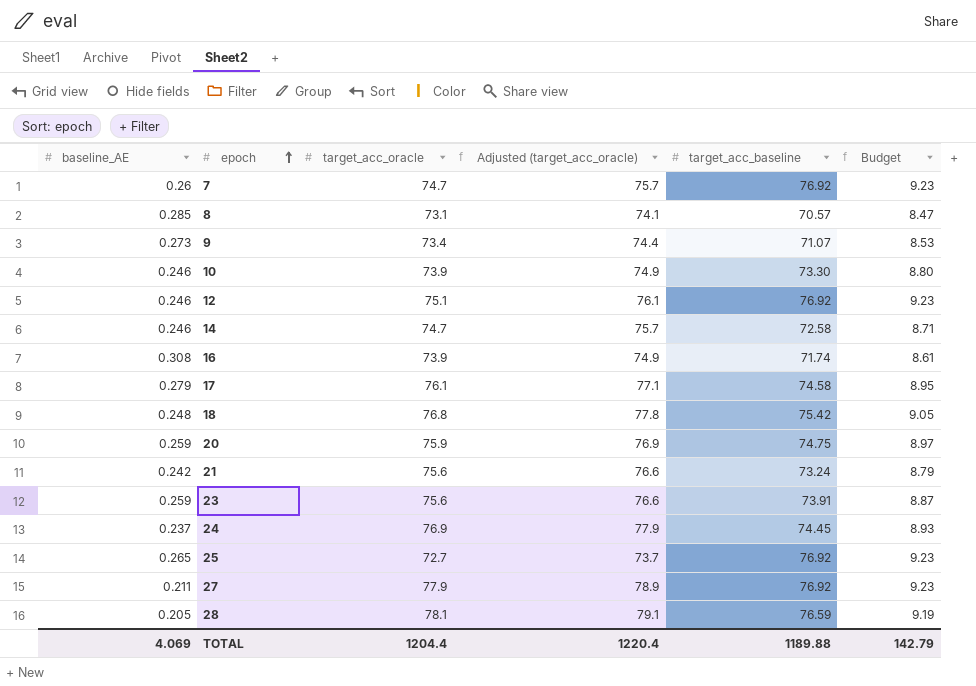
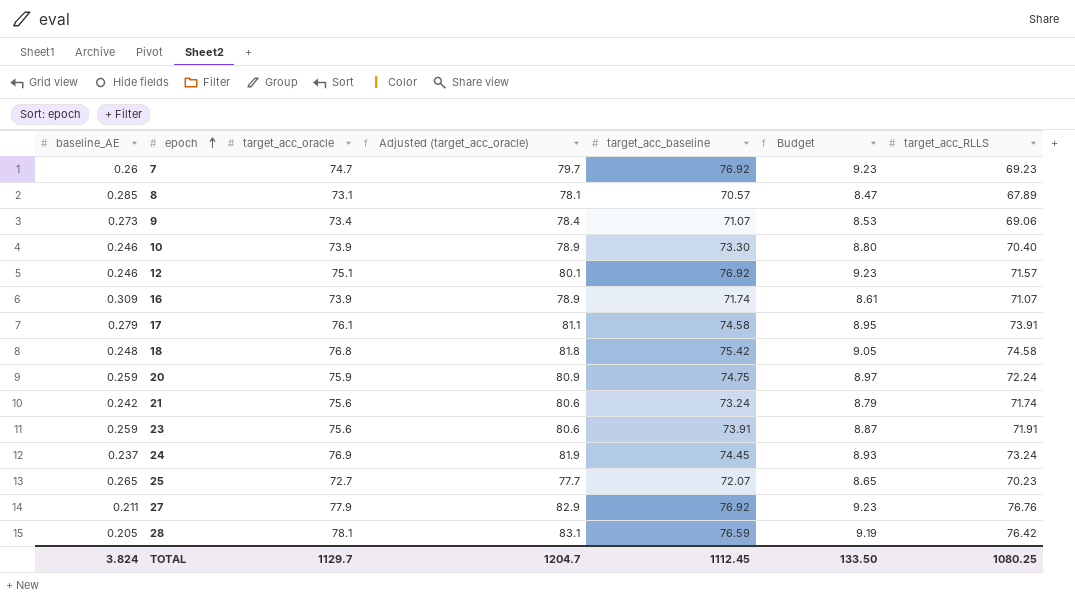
column Adjusted (target_acc_oracle) | formula: [target_acc_oracle] + 1 -> [target_acc_oracle] + 5
column target_acc_RLLS | position: none -> 7
row 14: 0.246 | 74.7 | 75.7 | 72.58 | 8.71 -> none
16 | baseline_AE: 0.308 -> 0.309
25 | target_acc_baseline: 76.92 -> 72.07
25 | Budget: 9.23 -> 8.65
TOTAL | baseline_AE: 4.069 -> 3.824
TOTAL | target_acc_oracle: 1204.4 -> 1129.7
TOTAL | Adjusted (target_acc_oracle): 1220.4 -> 1204.7
TOTAL | target_acc_baseline: 1189.88 -> 1112.45
TOTAL | Budget: 142.79 -> 133.50

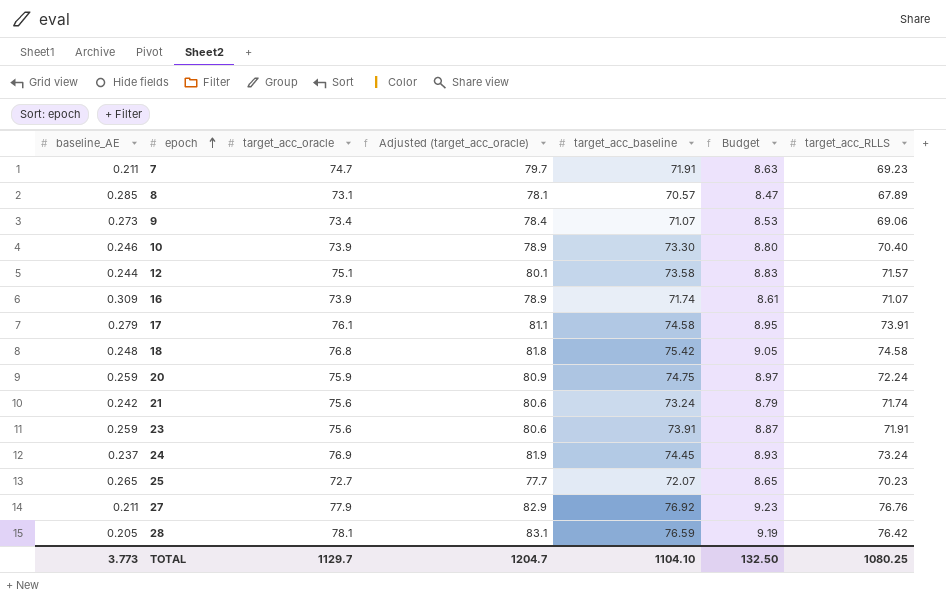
7 | baseline_AE: 0.26 -> 0.211
7 | target_acc_baseline: 76.92 -> 71.91
7 | Budget: 9.23 -> 8.63
12 | baseline_AE: 0.246 -> 0.244
12 | target_acc_baseline: 76.92 -> 73.58
12 | Budget: 9.23 -> 8.83
TOTAL | baseline_AE: 3.824 -> 3.773
TOTAL | target_acc_baseline: 1112.45 -> 1104.10
TOTAL | Budget: 133.50 -> 132.50

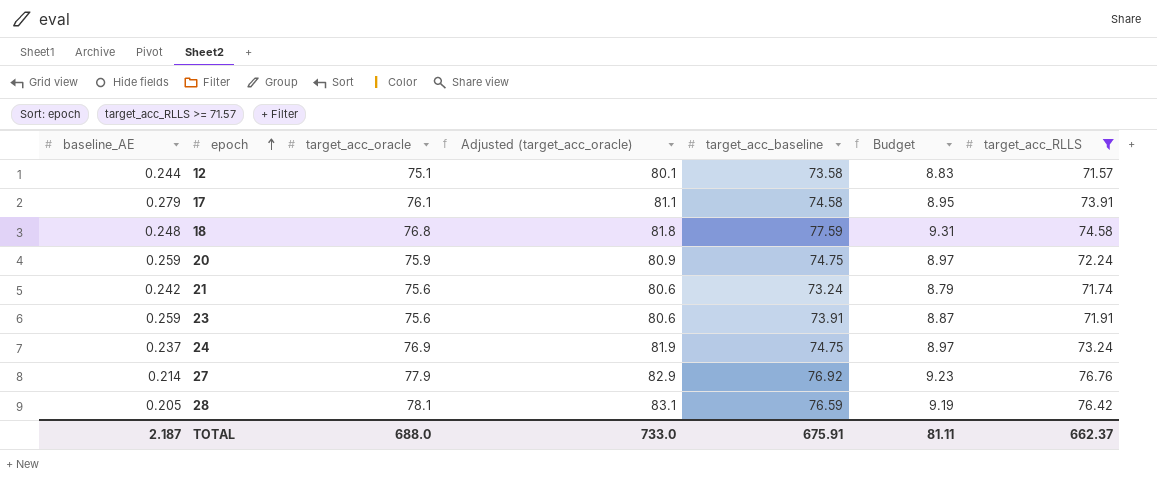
filter: none -> target_acc_RLLS >= 71.57
18 | target_acc_baseline: 75.42 -> 77.59
18 | Budget: 9.05 -> 9.31
24 | target_acc_baseline: 74.45 -> 74.75
24 | Budget: 8.93 -> 8.97
27 | baseline_AE: 0.211 -> 0.214
TOTAL | baseline_AE: 3.773 -> 2.187
TOTAL | target_acc_oracle: 1129.7 -> 688.0
TOTAL | Adjusted (target_acc_oracle): 1204.7 -> 733.0
TOTAL | target_acc_baseline: 1104.10 -> 675.91
TOTAL | Budget: 132.50 -> 81.11
TOTAL | target_acc_RLLS: 1080.25 -> 662.37

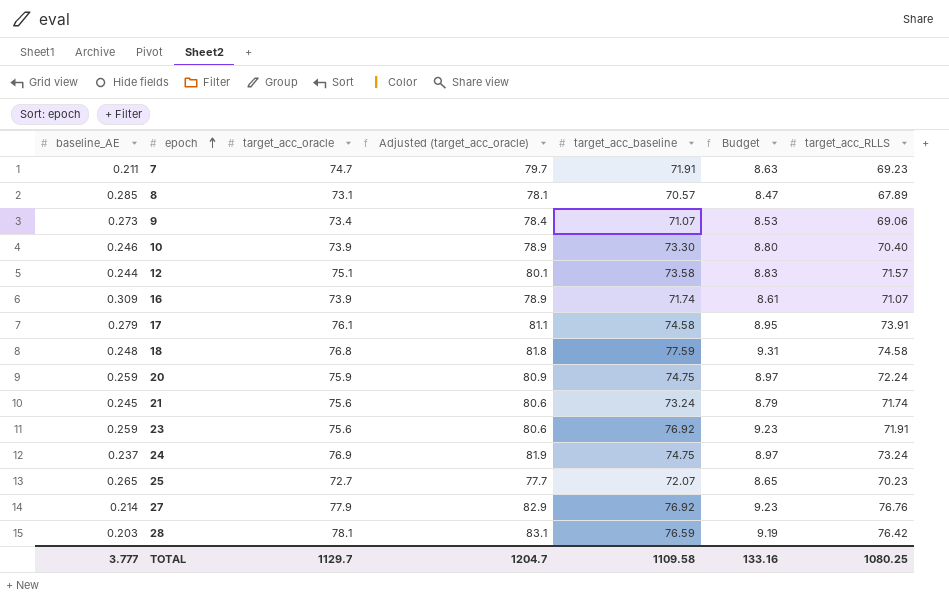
filter: target_acc_RLLS >= 71.57 -> none
21 | baseline_AE: 0.242 -> 0.245
23 | target_acc_baseline: 73.91 -> 76.92
23 | Budget: 8.87 -> 9.23
28 | baseline_AE: 0.205 -> 0.203
TOTAL | baseline_AE: 2.187 -> 3.777
TOTAL | target_acc_oracle: 688.0 -> 1129.7
TOTAL | Adjusted (target_acc_oracle): 733.0 -> 1204.7
TOTAL | target_acc_baseline: 675.91 -> 1109.58
TOTAL | Budget: 81.11 -> 133.16
TOTAL | target_acc_RLLS: 662.37 -> 1080.25

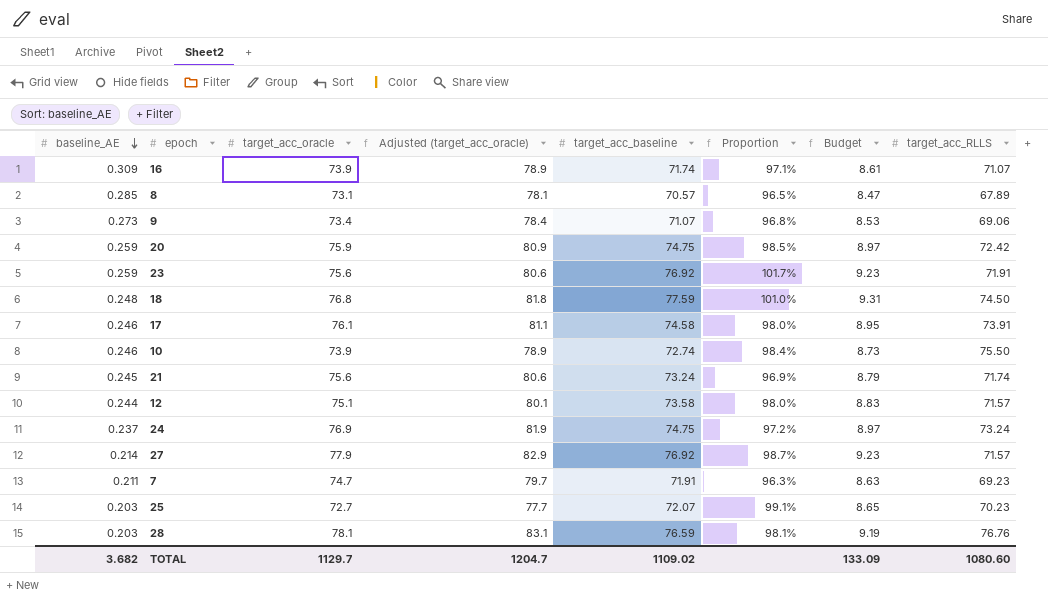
row order: epoch ascending -> baseline_AE descending
column Proportion | formula: none -> [target_acc_baseline] / [target_acc_oracle]
20 | target_acc_RLLS: 72.24 -> 72.42
18 | target_acc_RLLS: 74.58 -> 74.50
17 | baseline_AE: 0.279 -> 0.246
10 | target_acc_baseline: 73.30 -> 72.74
10 | Budget: 8.80 -> 8.73
10 | target_acc_RLLS: 70.40 -> 75.50
27 | target_acc_RLLS: 76.76 -> 71.57
25 | baseline_AE: 0.265 -> 0.203
28 | target_acc_RLLS: 76.42 -> 76.76
TOTAL | baseline_AE: 3.777 -> 3.682
TOTAL | target_acc_baseline: 1109.58 -> 1109.02
TOTAL | Budget: 133.16 -> 133.09
TOTAL | target_acc_RLLS: 1080.25 -> 1080.60

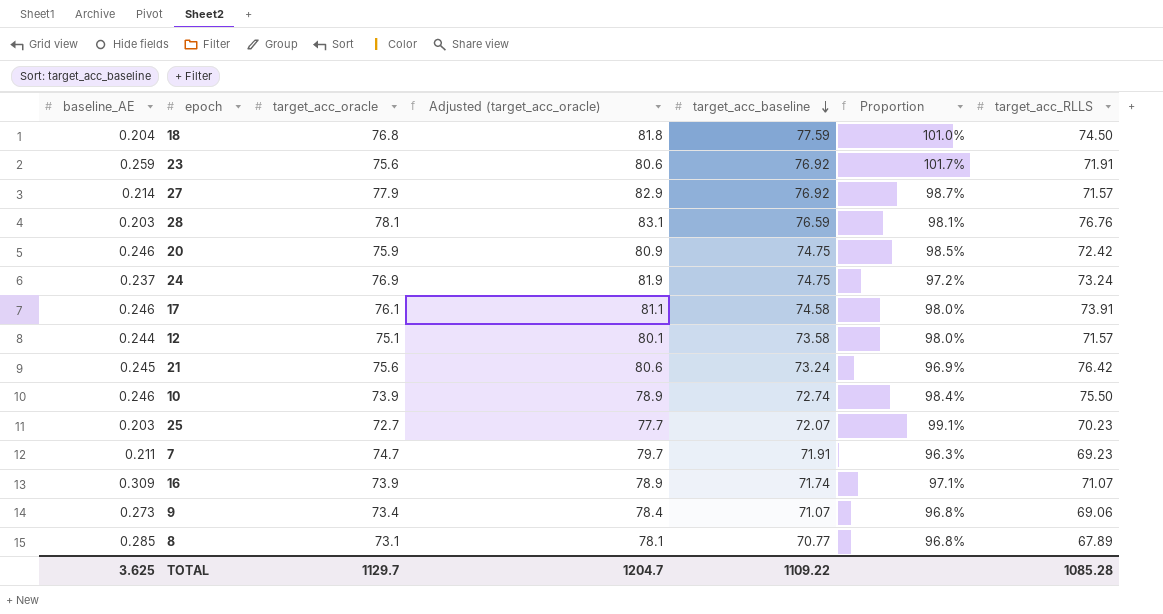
row order: baseline_AE descending -> target_acc_baseline descending
column Budget | formula: [target_acc_baseline] * 0.12 -> none
18 | baseline_AE: 0.248 -> 0.204
20 | baseline_AE: 0.259 -> 0.246
21 | target_acc_RLLS: 71.74 -> 76.42
8 | target_acc_baseline: 70.57 -> 70.77
8 | Proportion: 96.5% -> 96.8%
TOTAL | baseline_AE: 3.682 -> 3.625
TOTAL | target_acc_baseline: 1109.02 -> 1109.22
TOTAL | target_acc_RLLS: 1080.60 -> 1085.28

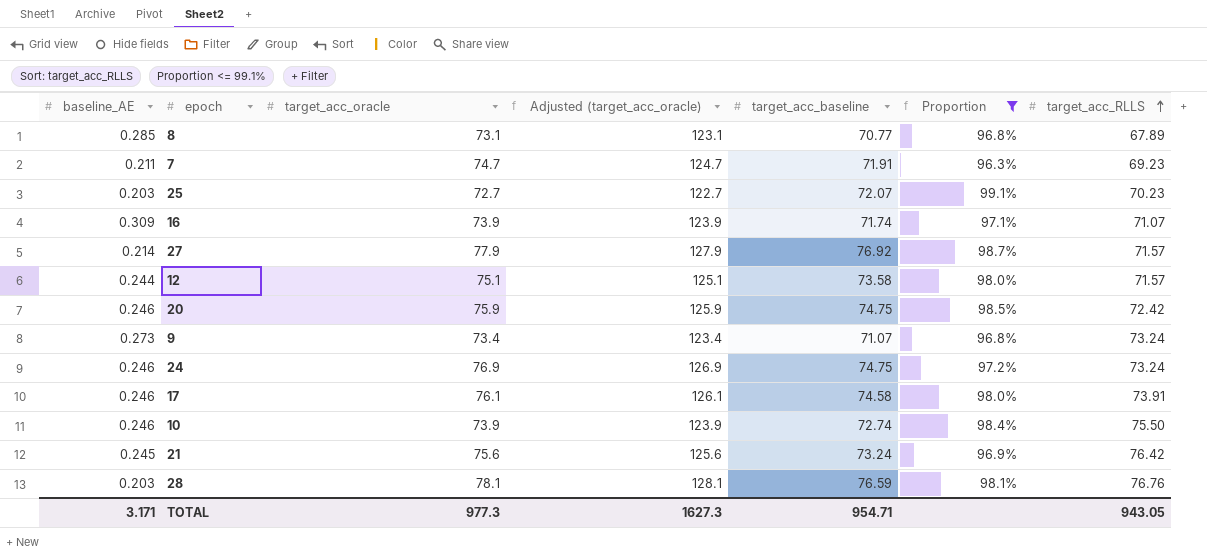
filter: none -> Proportion <= 99.1%
row order: target_acc_baseline descending -> target_acc_RLLS ascending
column Adjusted (target_acc_oracle) | formula: [target_acc_oracle] + 5 -> [target_acc_oracle] + 50
9 | target_acc_RLLS: 69.06 -> 73.24
24 | baseline_AE: 0.237 -> 0.246
TOTAL | baseline_AE: 3.625 -> 3.171
TOTAL | target_acc_oracle: 1129.7 -> 977.3
TOTAL | Adjusted (target_acc_oracle): 1204.7 -> 1627.3
TOTAL | target_acc_baseline: 1109.22 -> 954.71
TOTAL | target_acc_RLLS: 1085.28 -> 943.05

